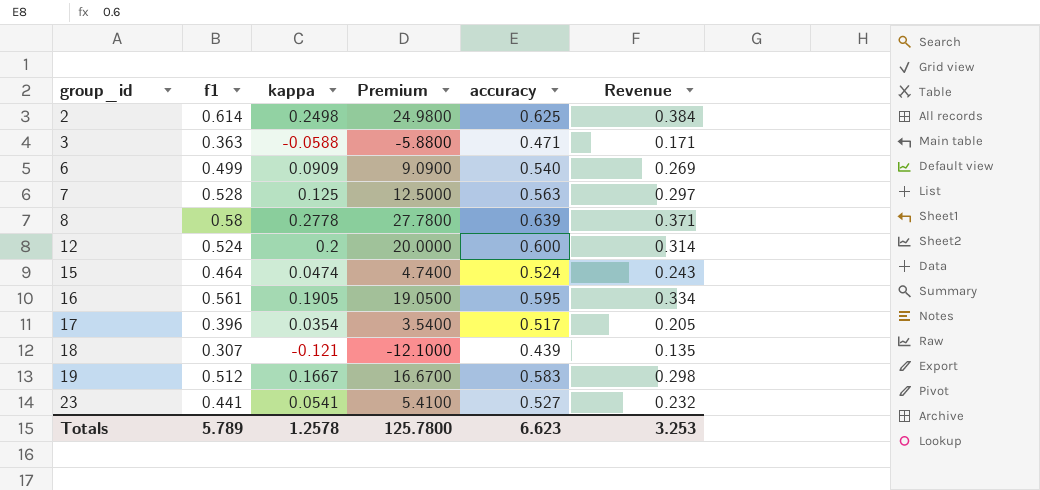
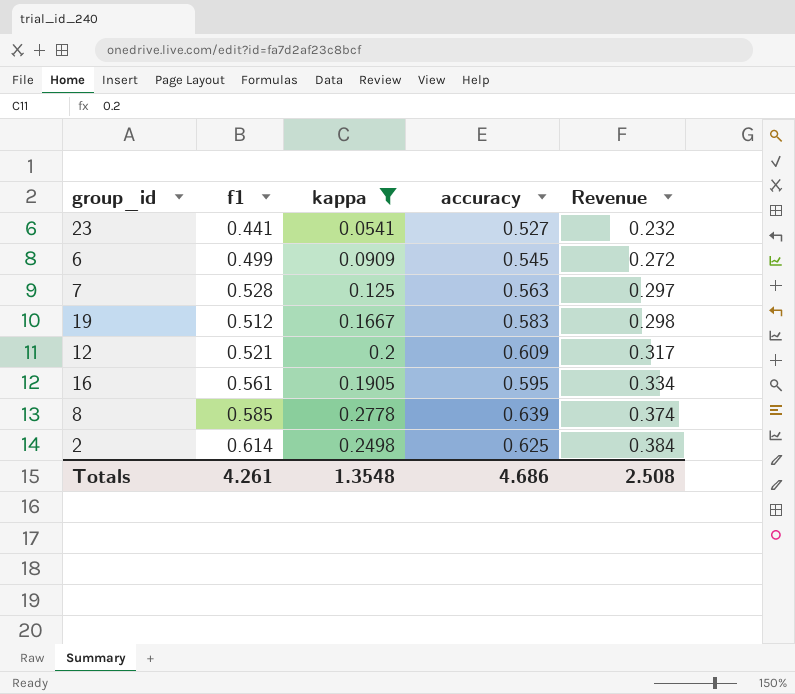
filter: none -> kappa >= 0.0541
row order: group_id ascending -> Revenue ascending
column Premium | formula: [kappa] * 100 -> none
6 | accuracy: 0.540 -> 0.545
6 | Revenue: 0.269 -> 0.272
12 | f1: 0.524 -> 0.521
12 | accuracy: 0.600 -> 0.609
12 | Revenue: 0.314 -> 0.317
8 | f1: 0.58 -> 0.585
8 | Revenue: 0.371 -> 0.374
Totals | f1: 5.789 -> 4.261
Totals | kappa: 1.2578 -> 1.3548
Totals | accuracy: 6.623 -> 4.686
Totals | Revenue: 3.253 -> 2.508

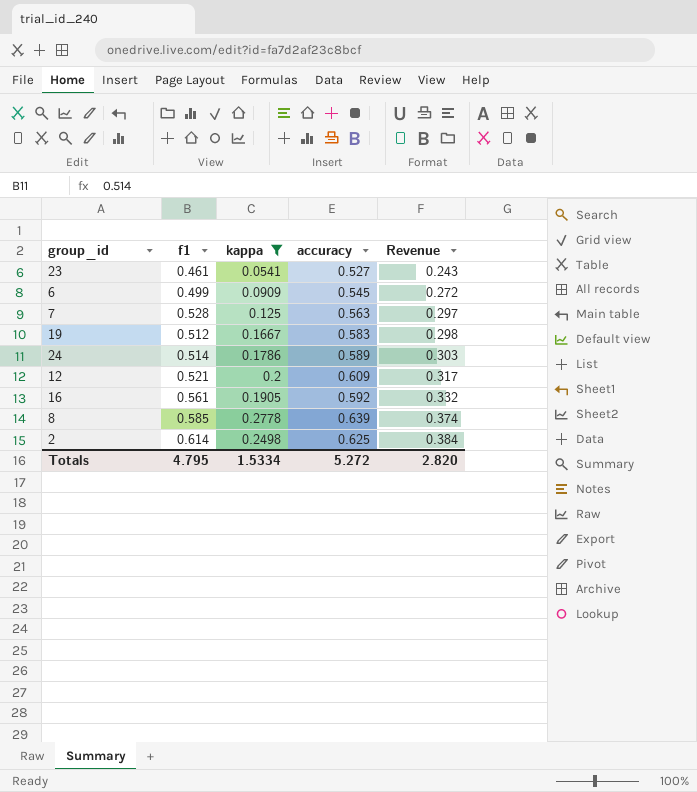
23 | f1: 0.441 -> 0.461
23 | Revenue: 0.232 -> 0.243
row 24: none -> 0.514 | 0.1786 | 0.589 | 0.303
16 | accuracy: 0.595 -> 0.592
16 | Revenue: 0.334 -> 0.332
Totals | f1: 4.261 -> 4.795
Totals | kappa: 1.3548 -> 1.5334
Totals | accuracy: 4.686 -> 5.272
Totals | Revenue: 2.508 -> 2.820

